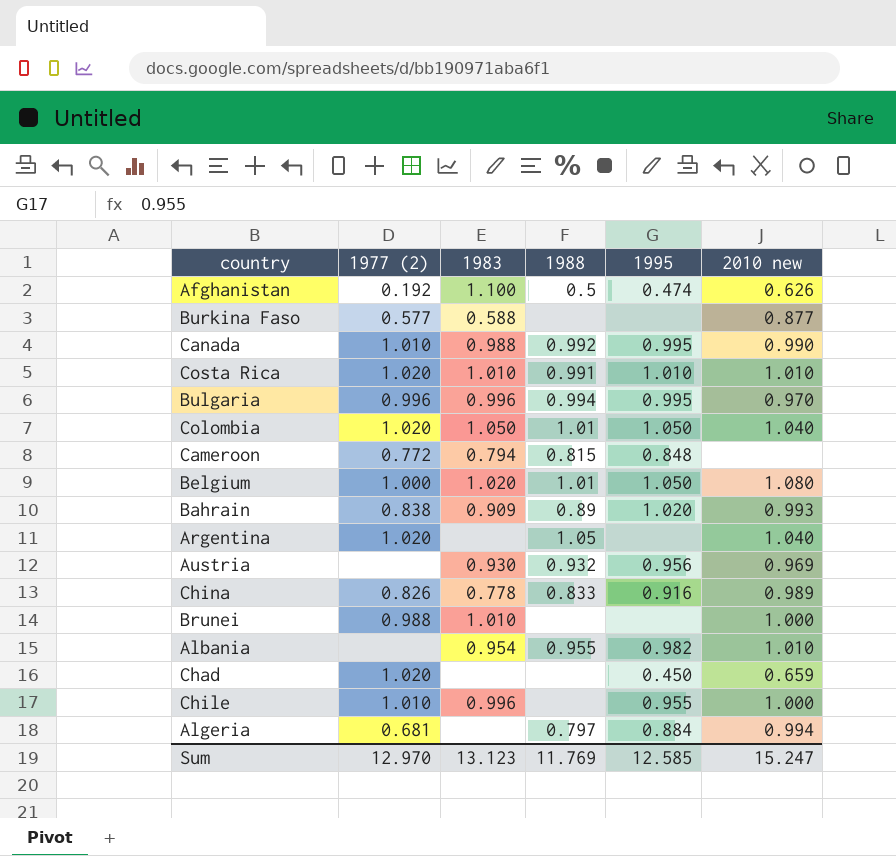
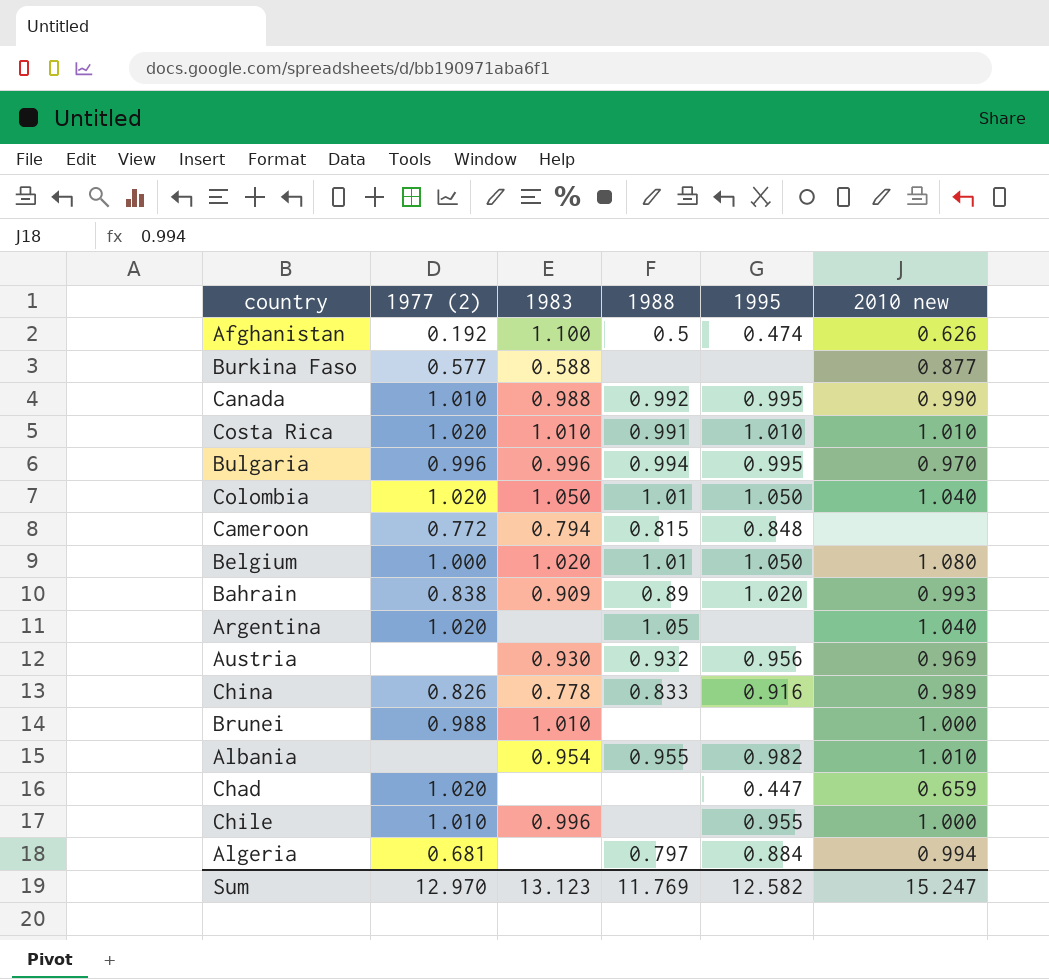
Chad | 1995: 0.450 -> 0.447
Sum | 1995: 12.585 -> 12.582

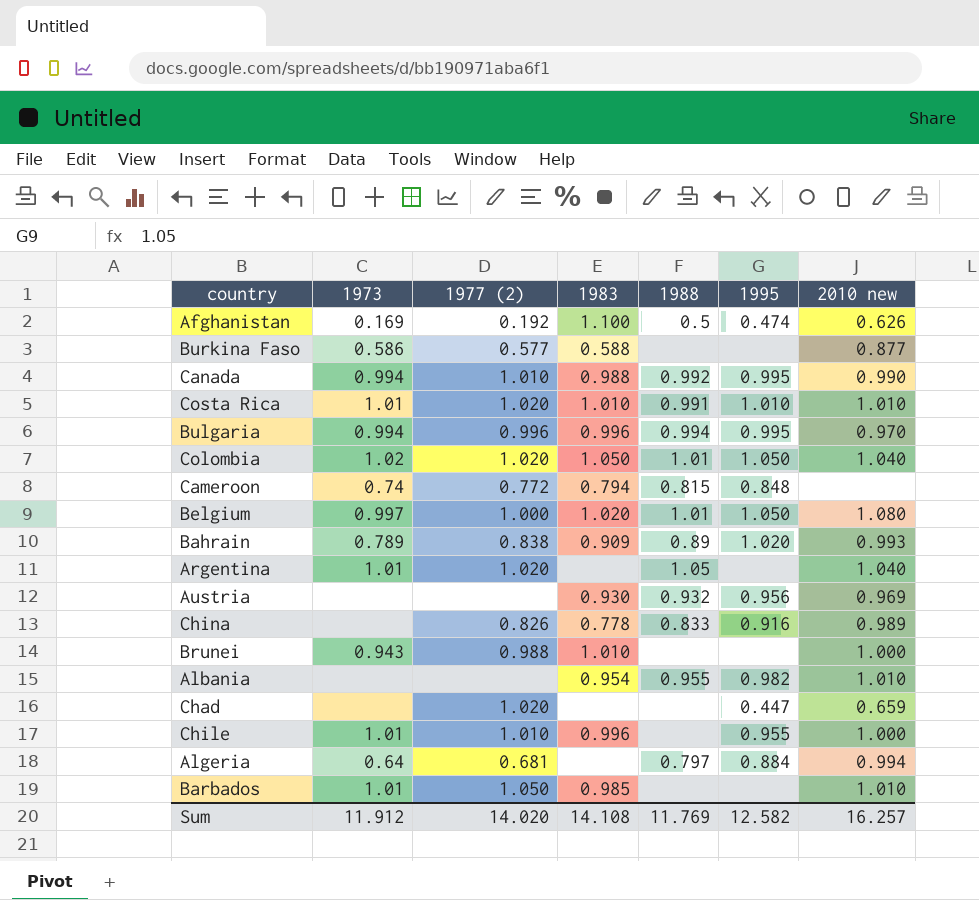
column 1973 | position: none -> 2
row Barbados: none -> 1.01 | 1.050 | 0.985 | none | none | 1.010
Sum | 1977 (2): 12.970 -> 14.020
Sum | 1983: 13.123 -> 14.108
Sum | 2010 new: 15.247 -> 16.257

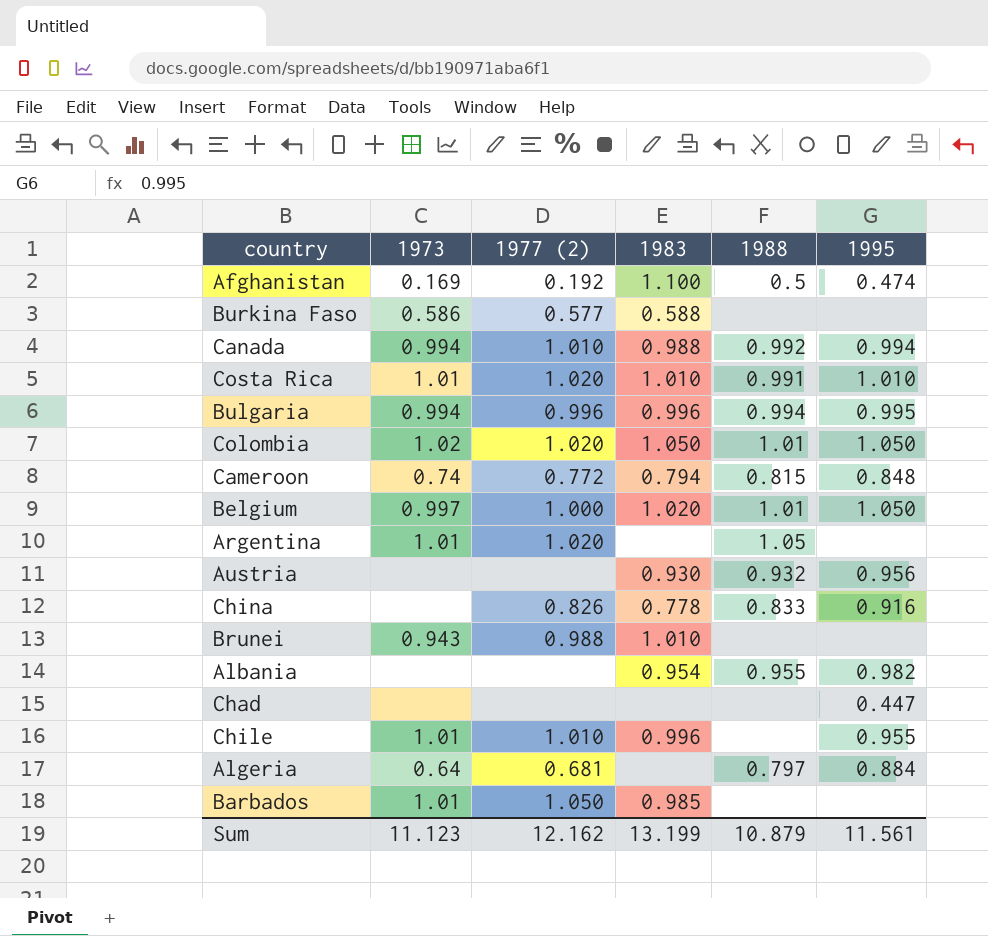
column 2010 new | position: 7 -> none
row Bahrain: 0.789 | 0.838 | 0.909 | 0.89 | 1.020 | 0.993 -> none
Canada | 1995: 0.995 -> 0.994
Chad | 1977 (2): 1.020 -> none
Sum | 1973: 11.912 -> 11.123
Sum | 1977 (2): 14.020 -> 12.162
Sum | 1983: 14.108 -> 13.199
Sum | 1988: 11.769 -> 10.879
Sum | 1995: 12.582 -> 11.561

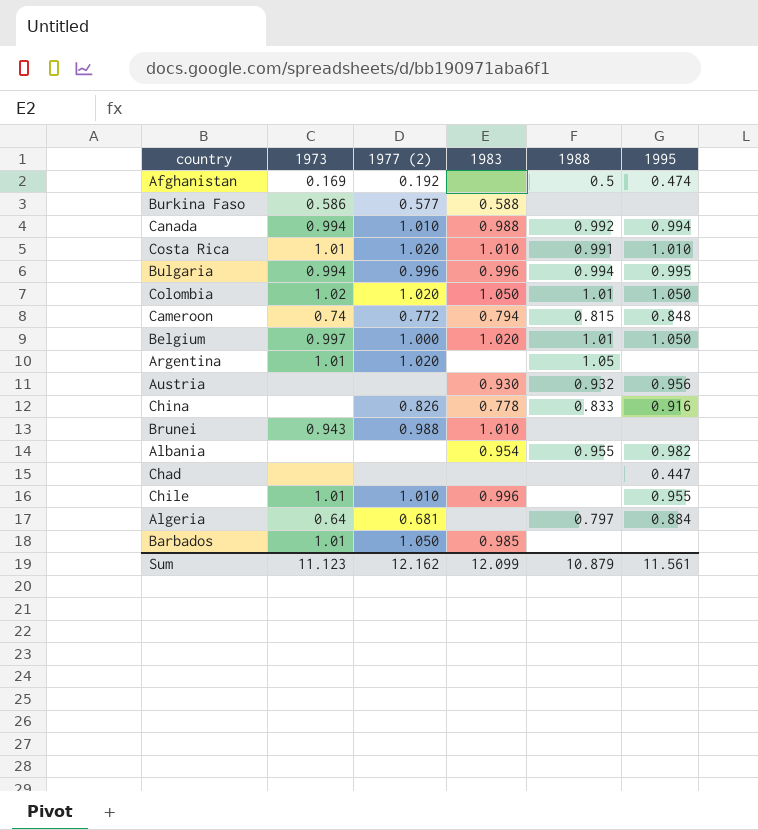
Afghanistan | 1983: 1.100 -> none
Sum | 1983: 13.199 -> 12.099

